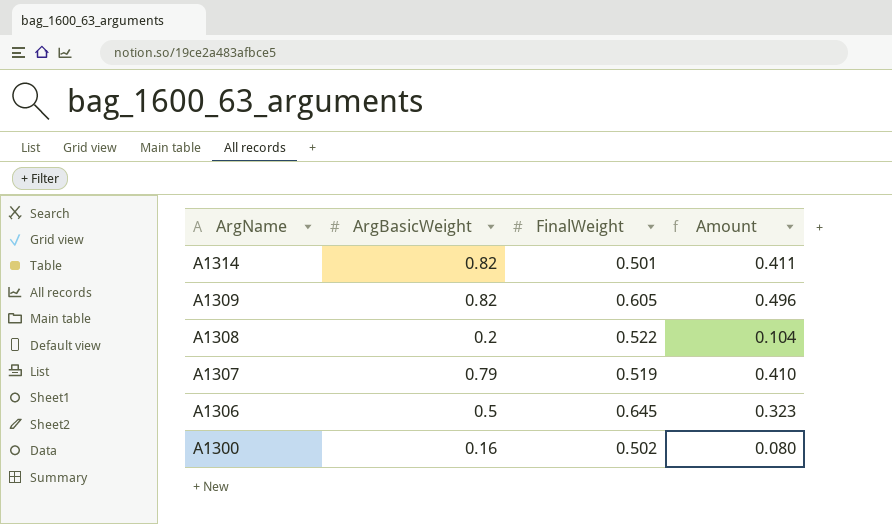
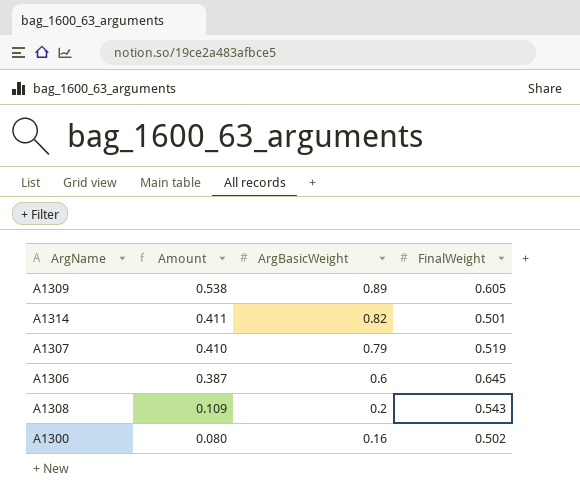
row order: ArgName descending -> Amount descending
column Amount | position: 4 -> 2
A1309 | Amount: 0.496 -> 0.538
A1309 | ArgBasicWeight: 0.82 -> 0.89
A1306 | Amount: 0.323 -> 0.387
A1306 | ArgBasicWeight: 0.5 -> 0.6
A1308 | Amount: 0.104 -> 0.109
A1308 | FinalWeight: 0.522 -> 0.543

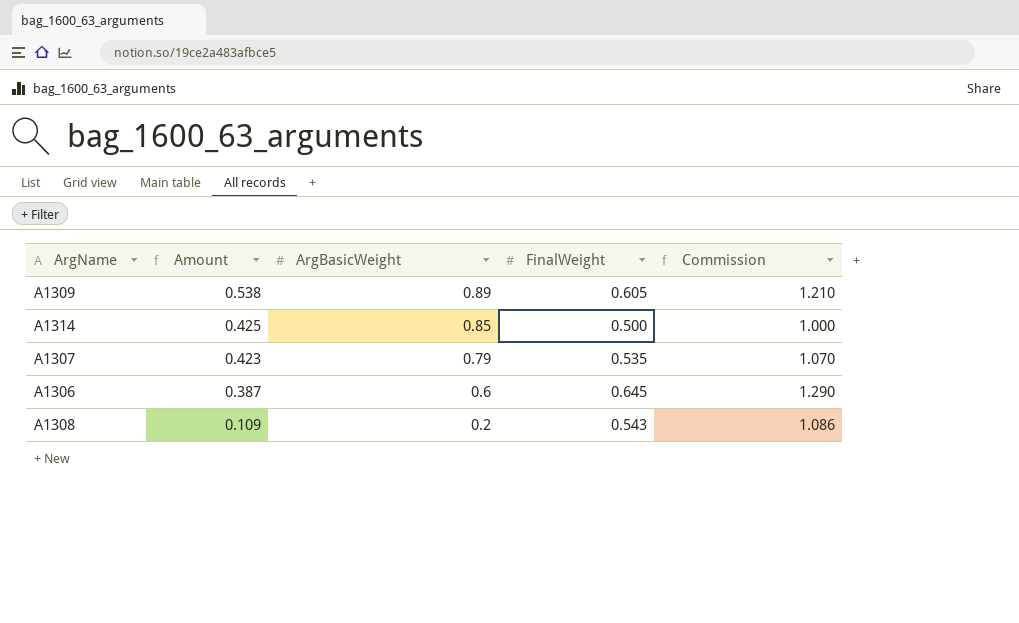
column Commission | formula: none -> [FinalWeight] * 2
row A1300: 0.080 | 0.16 | 0.502 -> none
A1314 | Amount: 0.411 -> 0.425
A1314 | ArgBasicWeight: 0.82 -> 0.85
A1314 | FinalWeight: 0.501 -> 0.500
A1307 | Amount: 0.410 -> 0.423
A1307 | FinalWeight: 0.519 -> 0.535

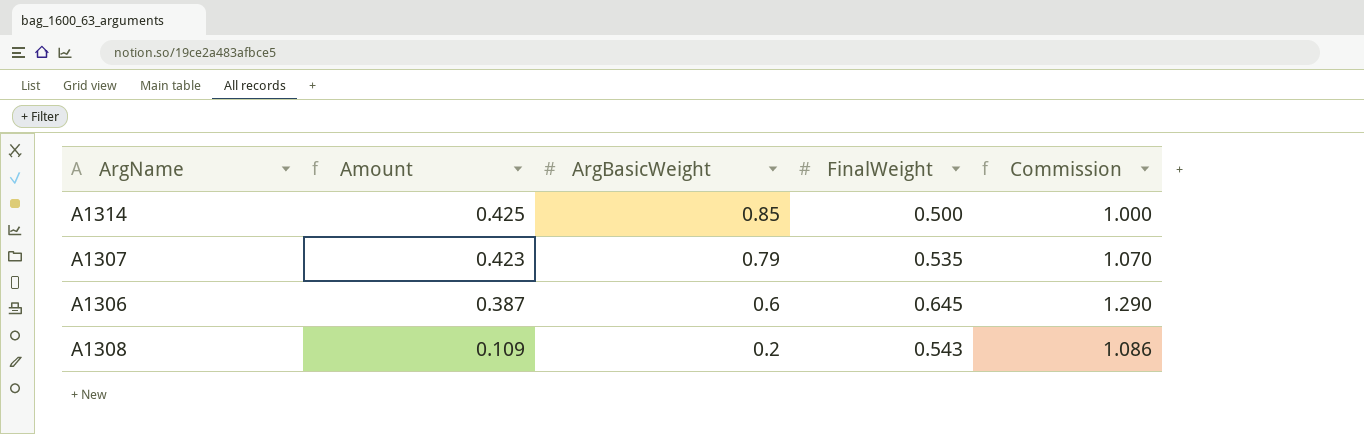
row A1309: 0.538 | 0.89 | 0.605 | 1.210 -> none

